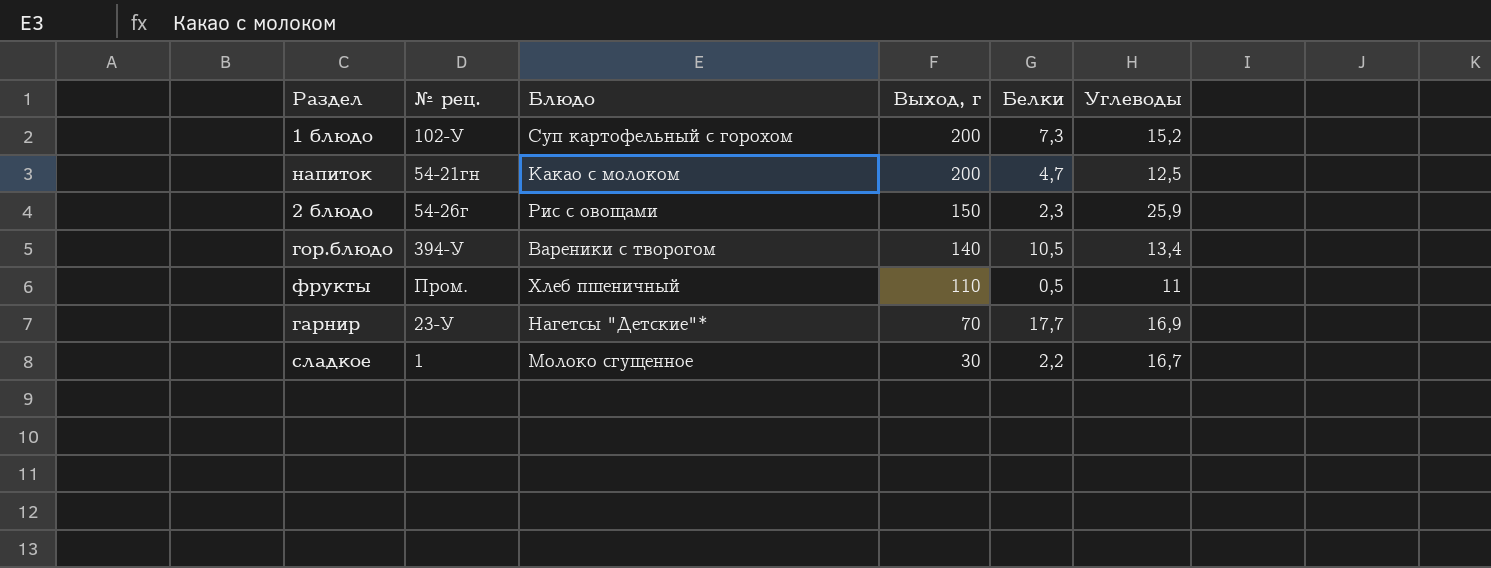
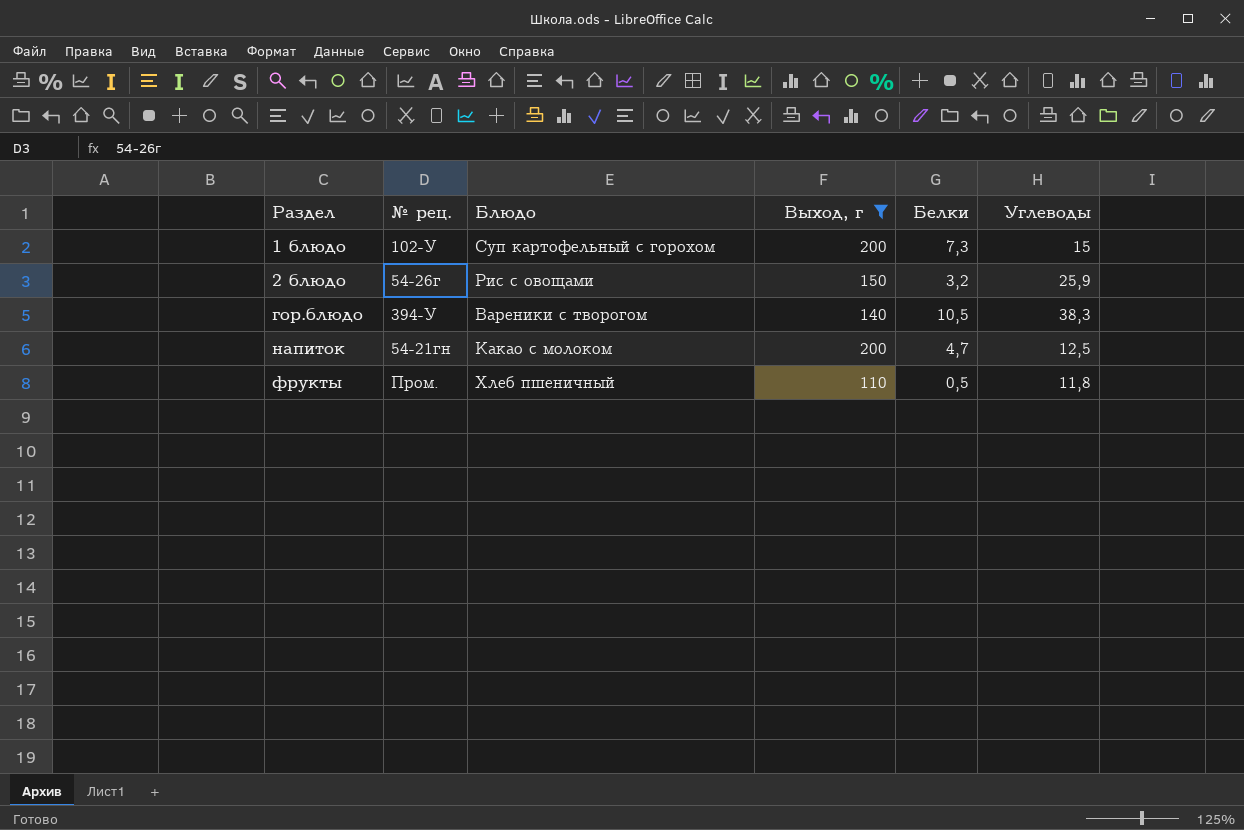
filter: none -> Выход, г >= 110
row order: Выход, г descending -> Раздел ascending
1 блюдо | Углеводы: 15,2 -> 15
2 блюдо | Белки: 2,3 -> 3,2
гор.блюдо | Углеводы: 13,4 -> 38,3
фрукты | Углеводы: 11 -> 11,8

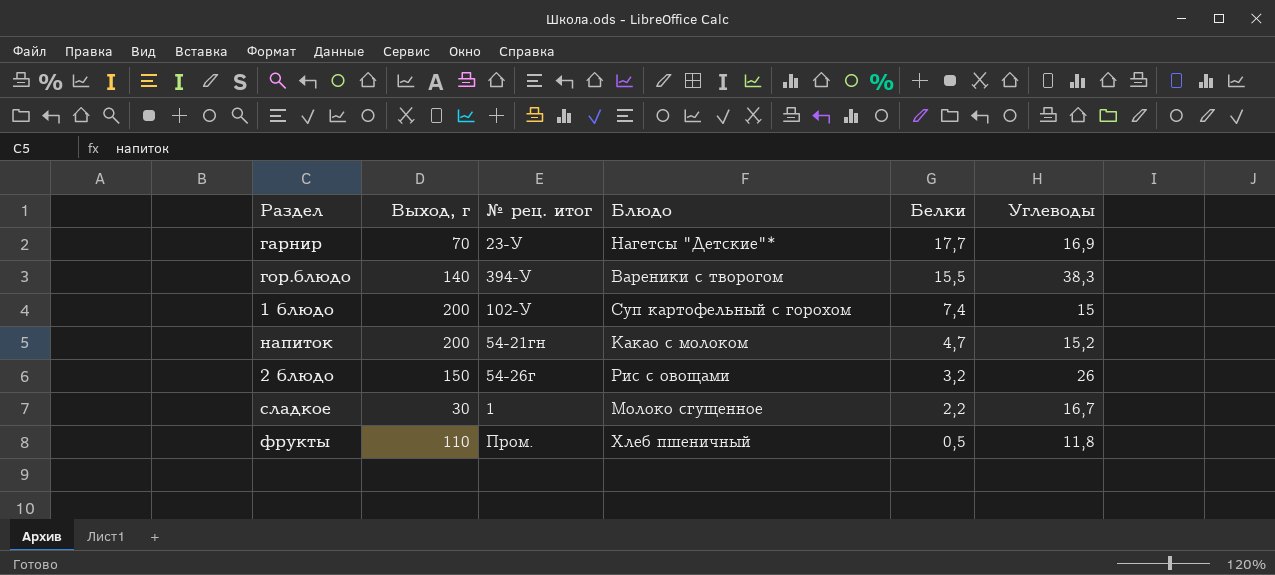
filter: Выход, г >= 110 -> none
row order: Раздел ascending -> Белки descending
column Выход, г | position: 4 -> 2
column name: № рец. -> № рец. итог
гор.блюдо | Белки: 10,5 -> 15,5
1 блюдо | Белки: 7,3 -> 7,4
напиток | Углеводы: 12,5 -> 15,2
2 блюдо | Углеводы: 25,9 -> 26

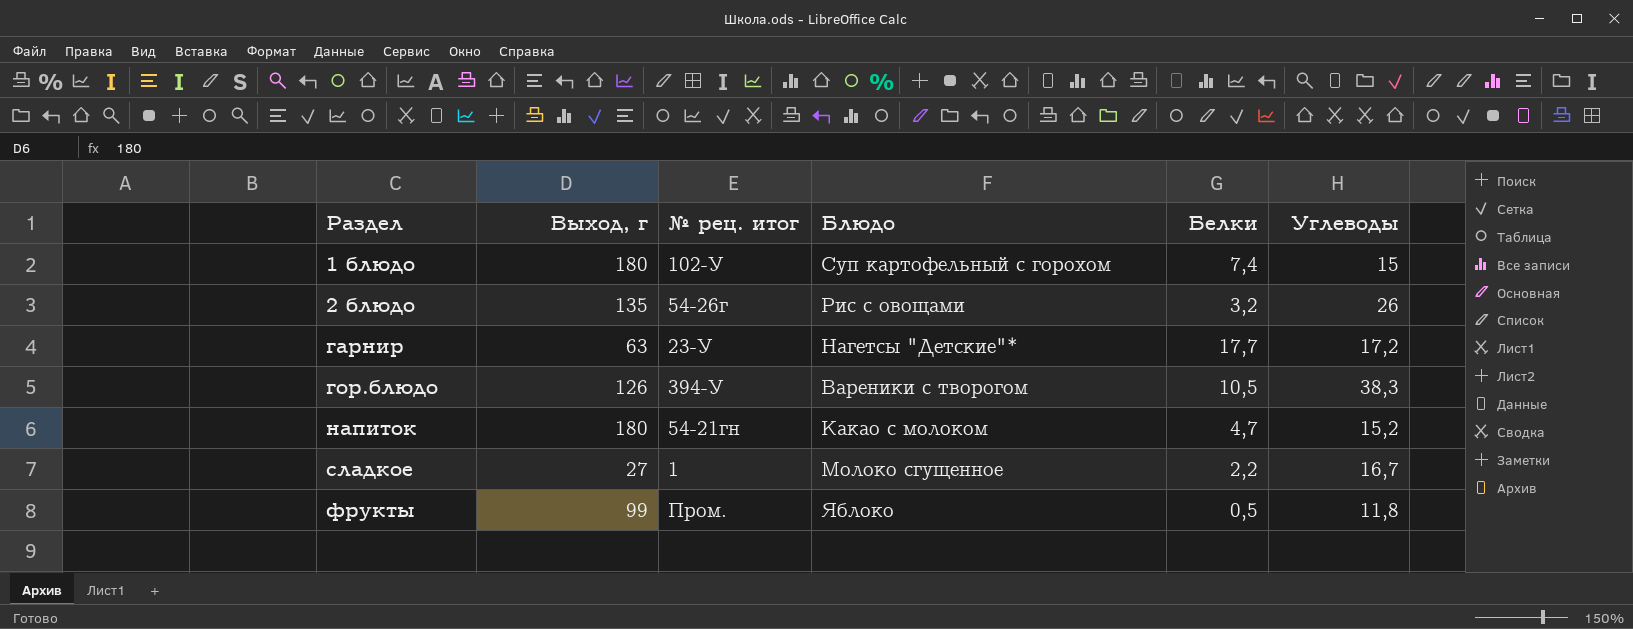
row order: Белки descending -> Раздел ascending
1 блюдо | Выход, г: 200 -> 180
2 блюдо | Выход, г: 150 -> 135
гарнир | Выход, г: 70 -> 63
гарнир | Углеводы: 16,9 -> 17,2
гор.блюдо | Выход, г: 140 -> 126
гор.блюдо | Белки: 15,5 -> 10,5
напиток | Выход, г: 200 -> 180
сладкое | Выход, г: 30 -> 27
фрукты | Выход, г: 110 -> 99
фрукты | Блюдо: Хлеб пшеничный -> Яблоко

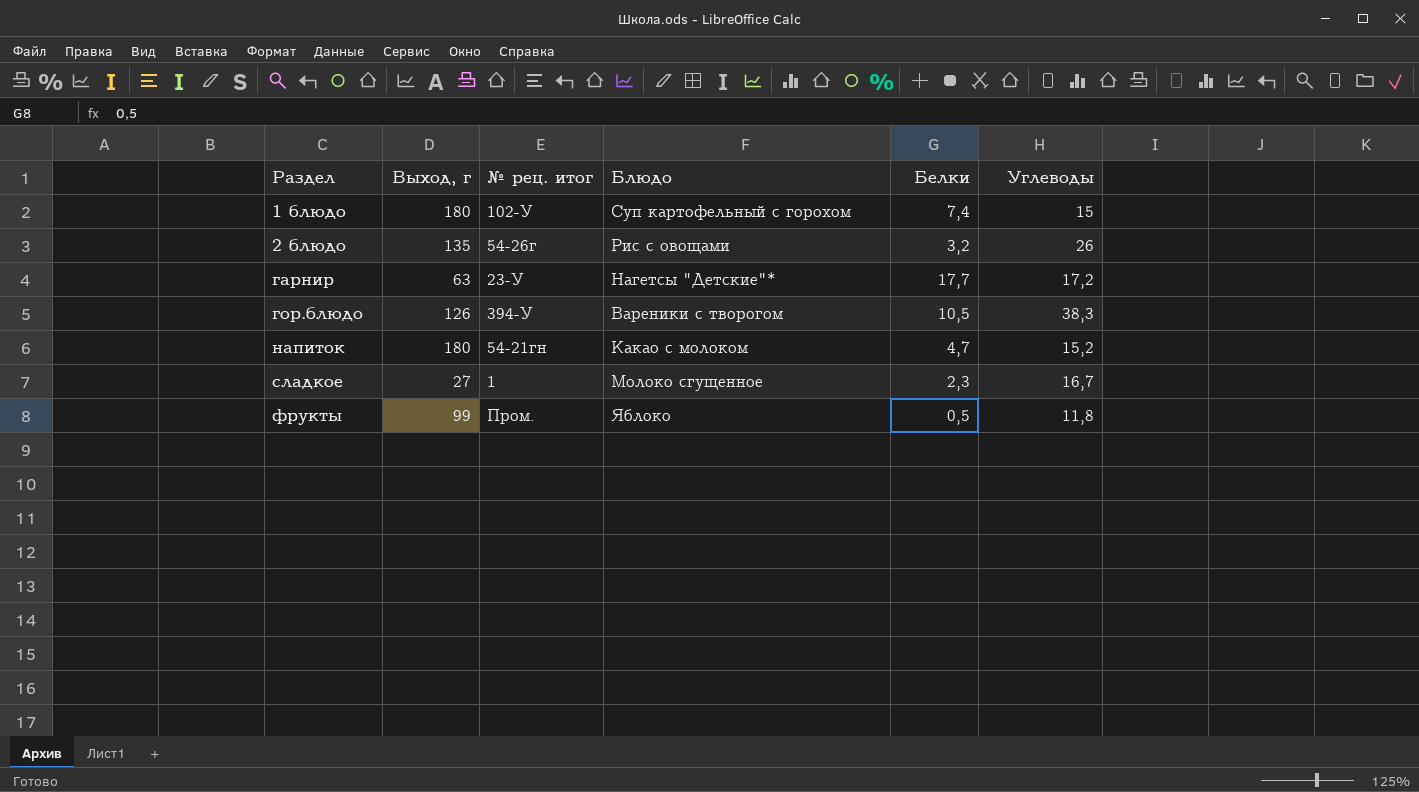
сладкое | Белки: 2,2 -> 2,3

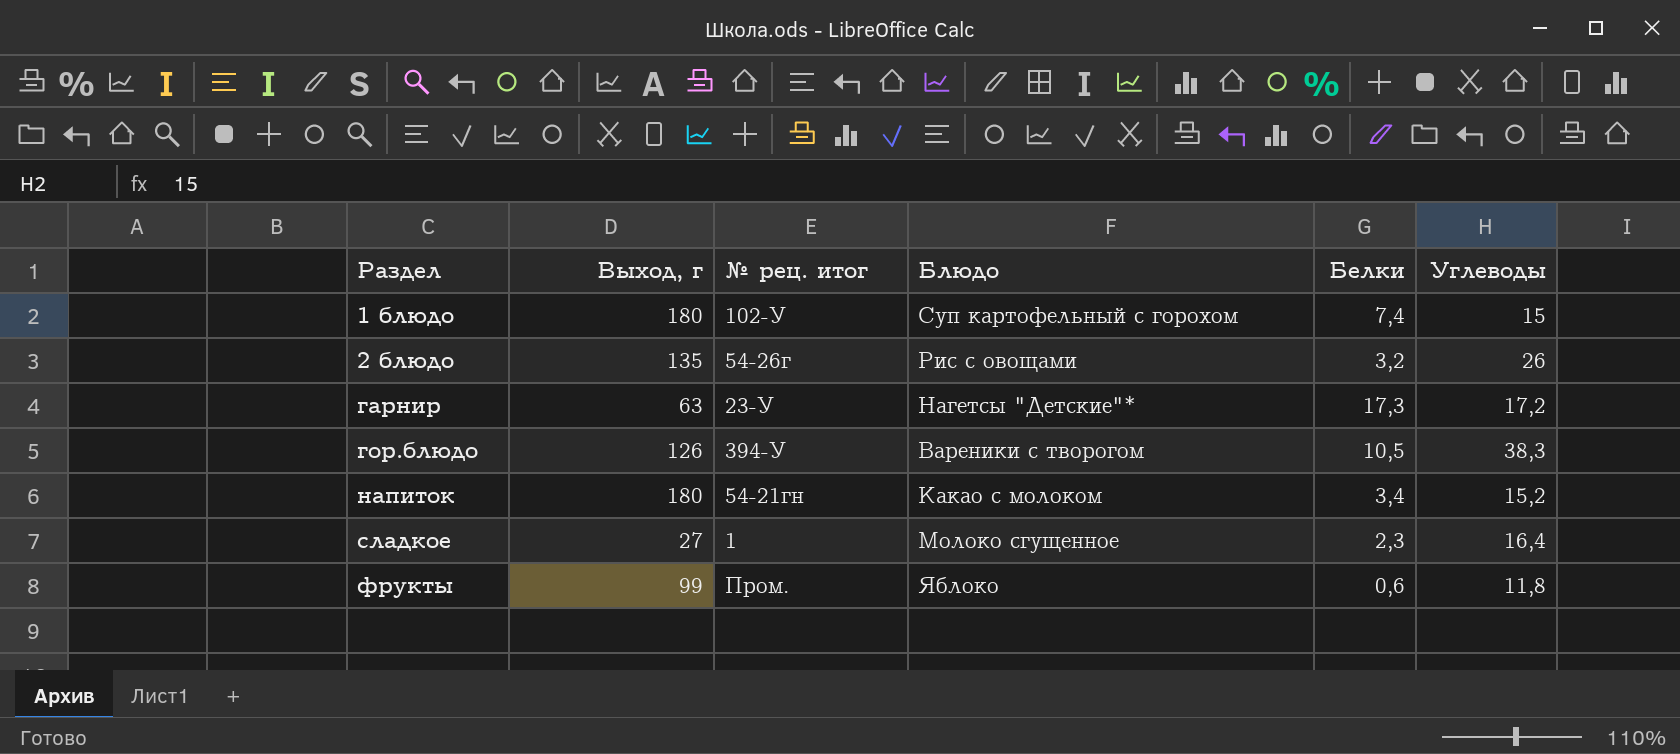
гарнир | Белки: 17,7 -> 17,3
напиток | Белки: 4,7 -> 3,4
сладкое | Углеводы: 16,7 -> 16,4
фрукты | Белки: 0,5 -> 0,6

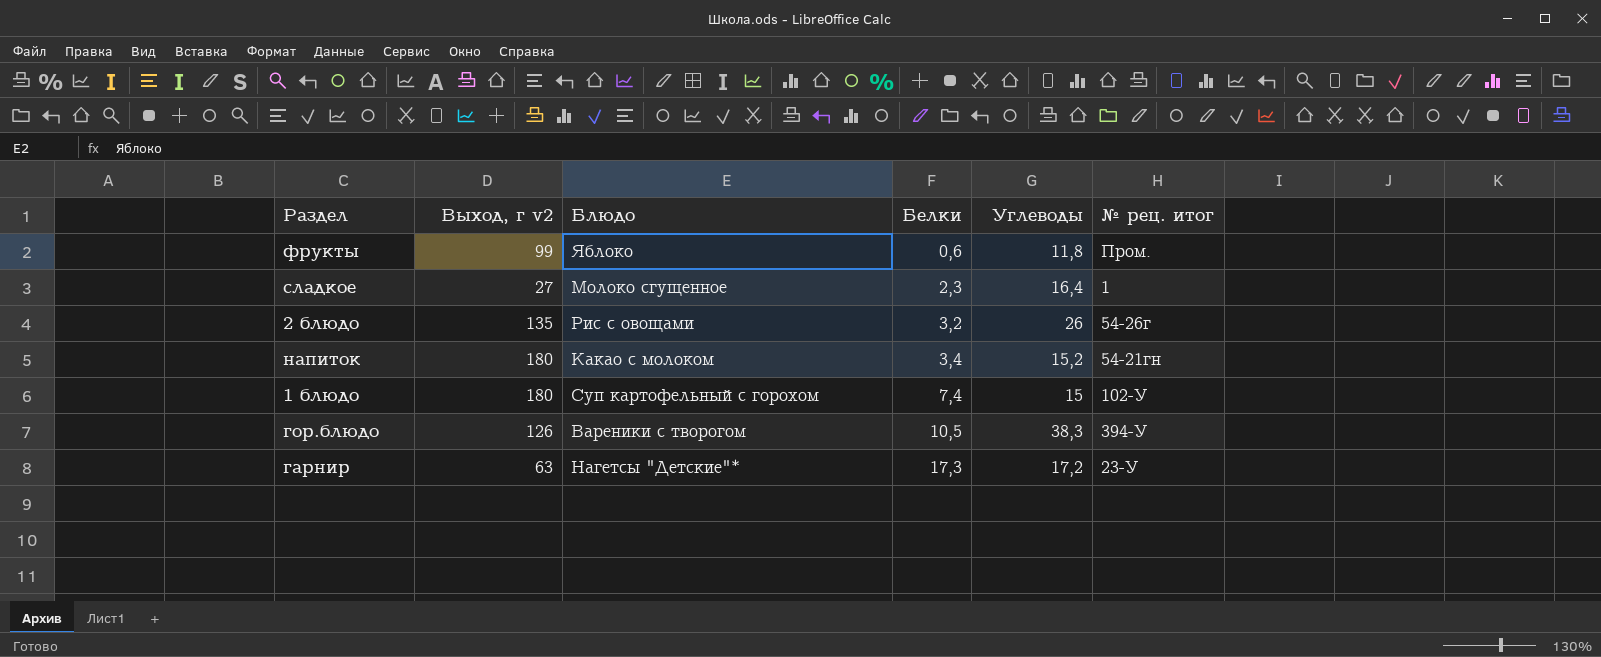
row order: Раздел ascending -> Белки ascending
column name: Выход, г -> Выход, г v2
column № рец. итог | position: 3 -> 6

